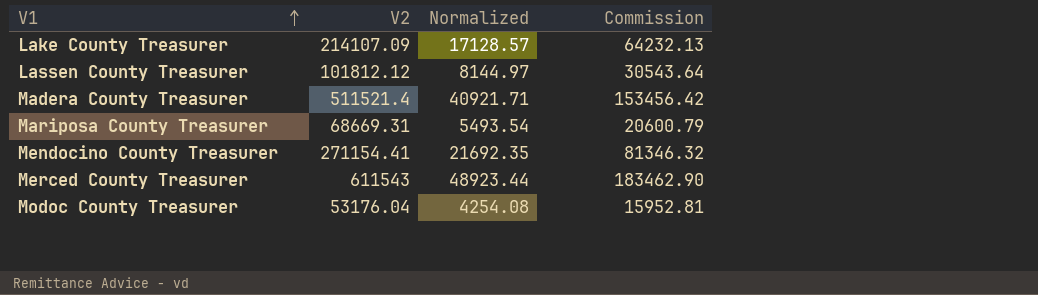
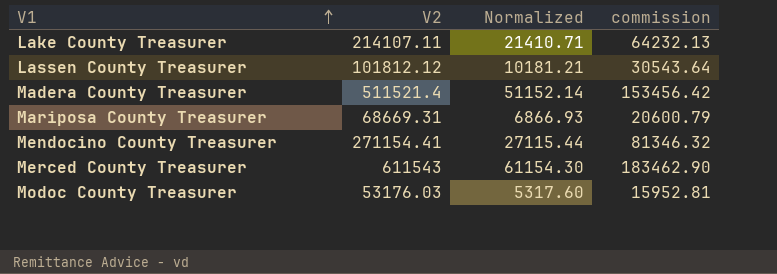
column Normalized | formula: [V2] * 0.08 -> [V2] * 0.1
column name: Commission -> commission
Lake County Treasurer | V2: 214107.09 -> 214107.11
Modoc County Treasurer | V2: 53176.04 -> 53176.03

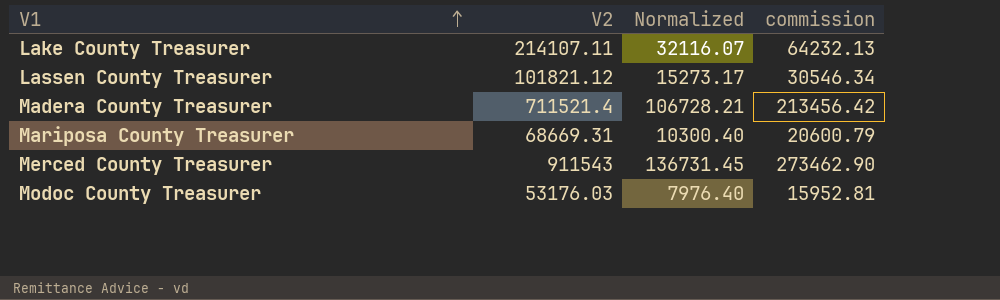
column Normalized | formula: [V2] * 0.1 -> [V2] * 0.15
row Mendocino County Treasurer: 271154.41 | 27115.44 | 81346.32 -> none
Lassen County Treasurer | V2: 101812.12 -> 101821.12
Lassen County Treasurer | commission: 30543.64 -> 30546.34
Madera County Treasurer | V2: 511521.4 -> 711521.4
Madera County Treasurer | commission: 153456.42 -> 213456.42
Merced County Treasurer | V2: 611543 -> 911543
Merced County Treasurer | commission: 183462.90 -> 273462.90

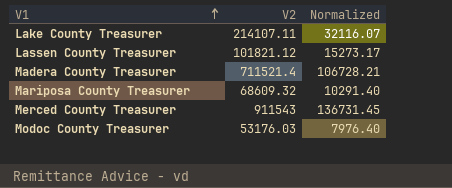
column commission | formula: [V2] * 0.3 -> none
Mariposa County Treasurer | V2: 68669.31 -> 68609.32
Mariposa County Treasurer | Normalized: 10300.40 -> 10291.40

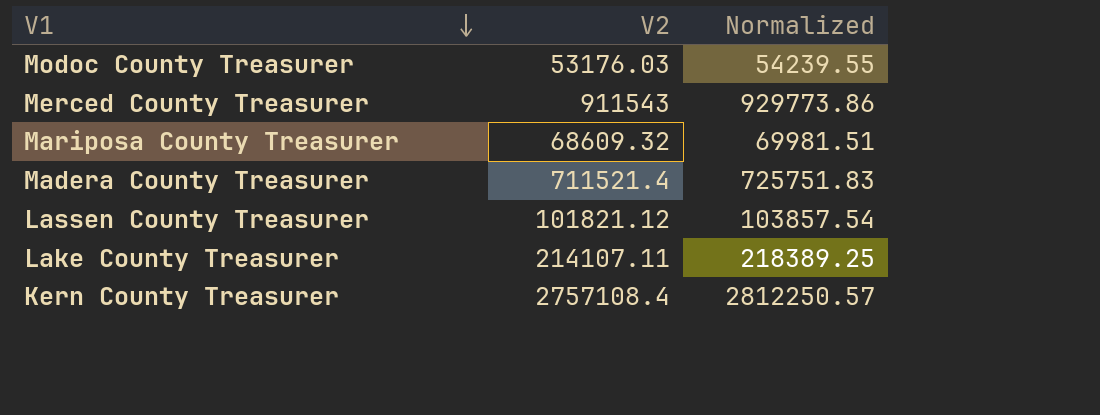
row order: V1 ascending -> V1 descending
column Normalized | formula: [V2] * 0.15 -> [V2] * 1.02
row Kern County Treasurer: none -> 2757108.4 | 2812250.57

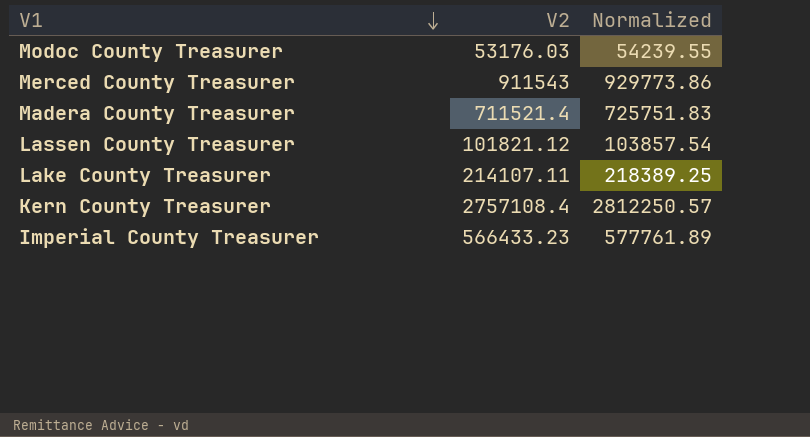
row Mariposa County Treasurer: 68609.32 | 69981.51 -> none
row Imperial County Treasurer: none -> 566433.23 | 577761.89

